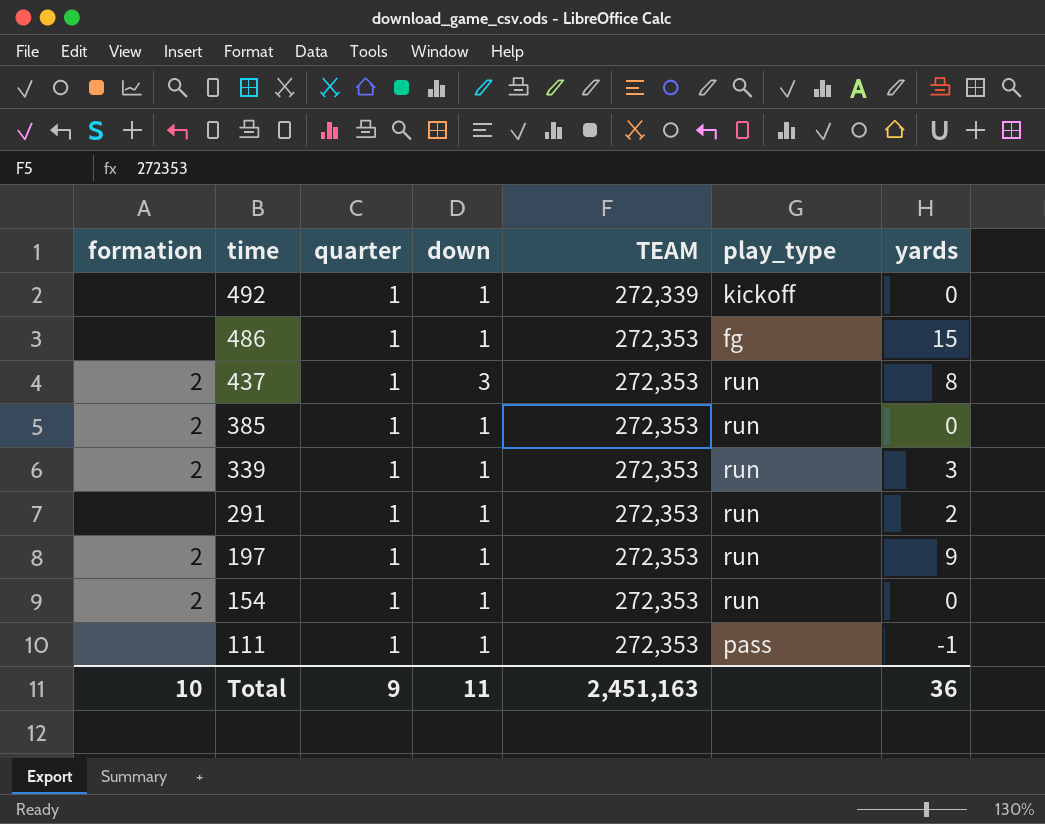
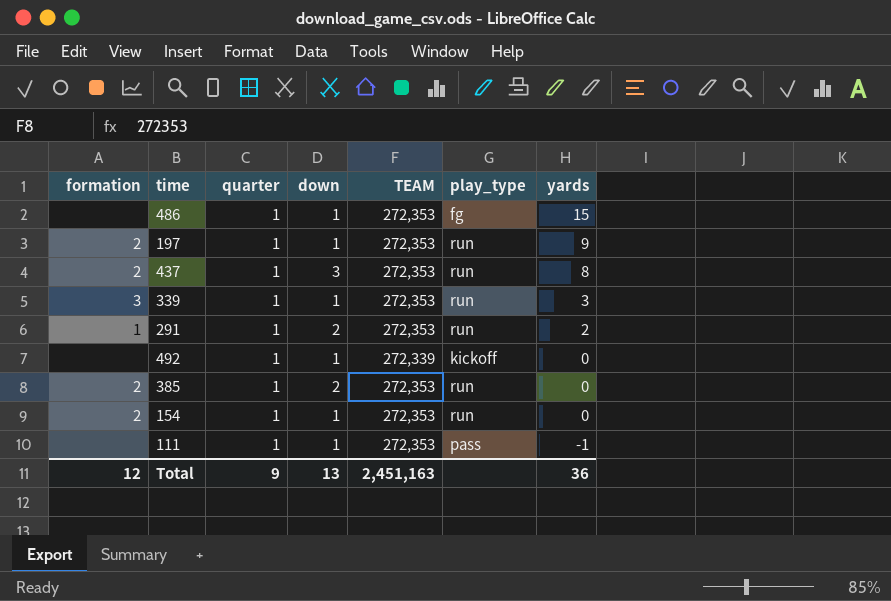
row order: time descending -> yards descending
339 | formation: 2 -> 3
291 | formation: none -> 1
291 | down: 1 -> 2
385 | down: 1 -> 2
Total | formation: 10 -> 12
Total | down: 11 -> 13

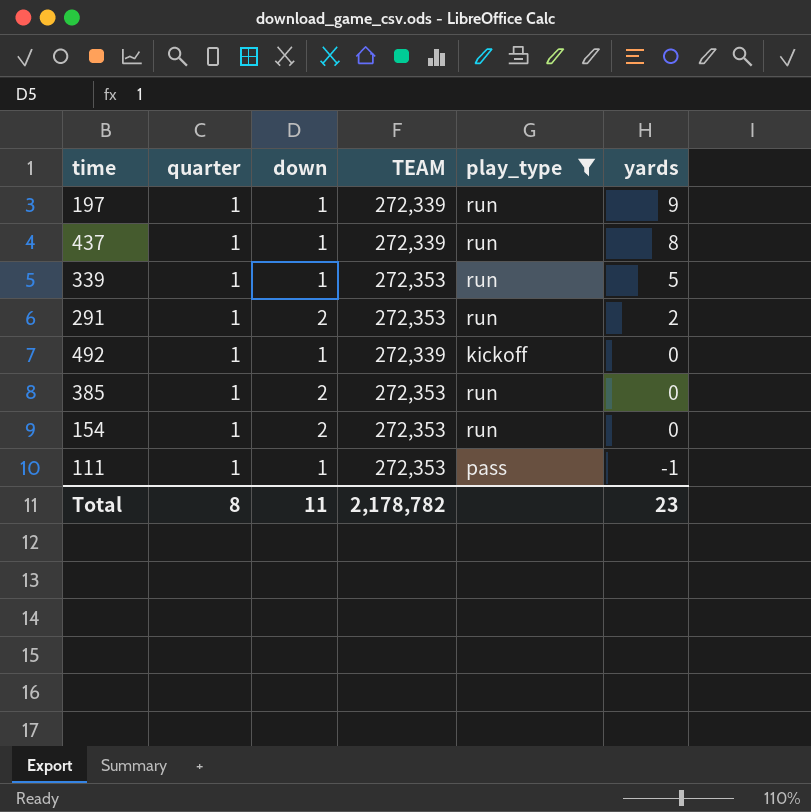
filter: none -> play_type != fg
column formation | position: 1 -> none
197 | TEAM: 272,353 -> 272,339
437 | down: 3 -> 1
437 | TEAM: 272,353 -> 272,339
339 | yards: 3 -> 5
154 | down: 1 -> 2
Total | quarter: 9 -> 8
Total | down: 13 -> 11
Total | TEAM: 2,451,163 -> 2,178,782
Total | yards: 36 -> 23

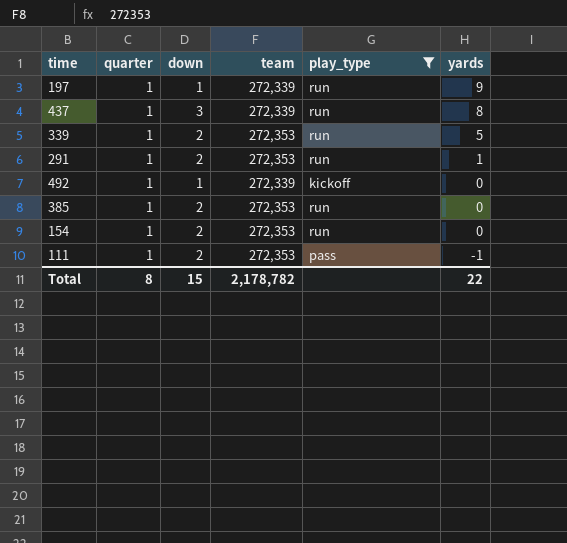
column name: TEAM -> team
437 | down: 1 -> 3
339 | down: 1 -> 2
291 | yards: 2 -> 1
111 | down: 1 -> 2
Total | down: 11 -> 15
Total | yards: 23 -> 22

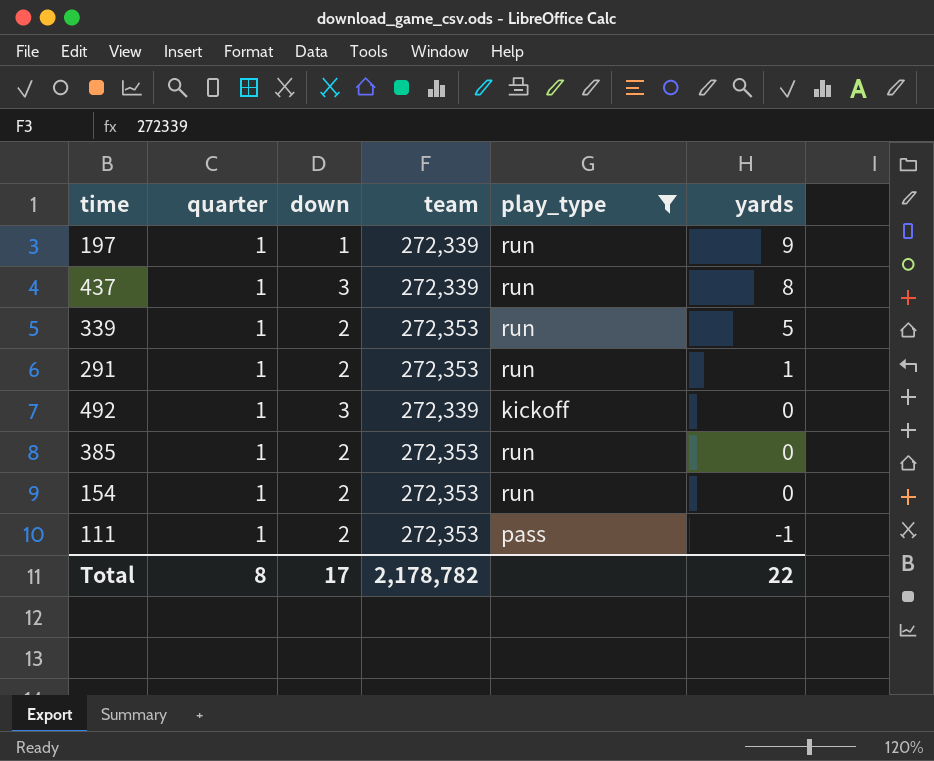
492 | down: 1 -> 3
Total | down: 15 -> 17

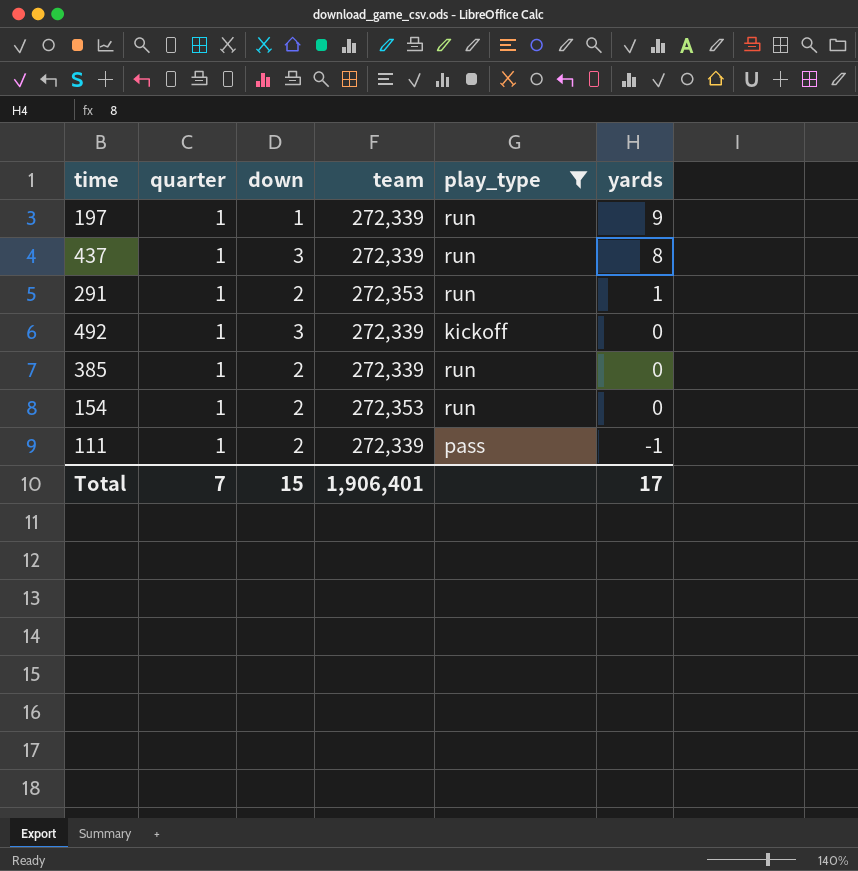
row 339: 1 | 2 | 272,353 | run | 5 -> none
385 | team: 272,353 -> 272,339
111 | team: 272,353 -> 272,339
Total | quarter: 8 -> 7
Total | down: 17 -> 15
Total | team: 2,178,782 -> 1,906,401
Total | yards: 22 -> 17

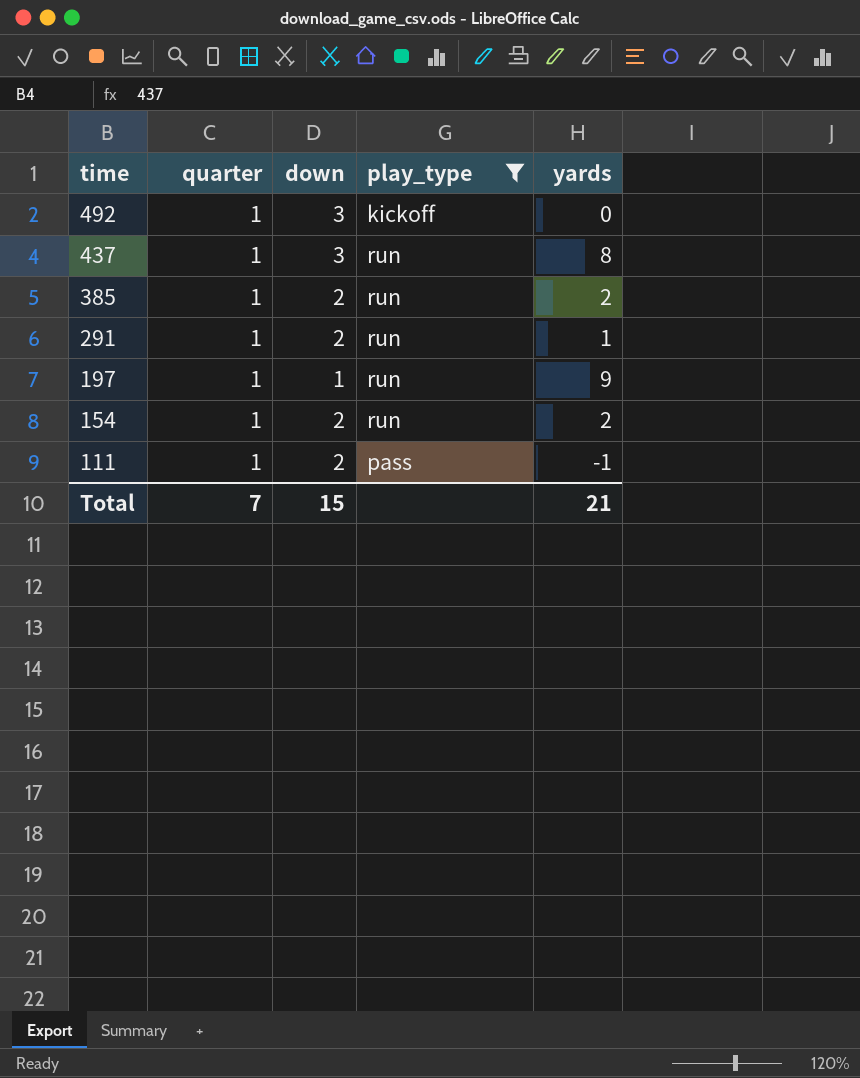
row order: yards descending -> time descending
column team | position: 4 -> none
385 | yards: 0 -> 2
154 | yards: 0 -> 2
Total | yards: 17 -> 21

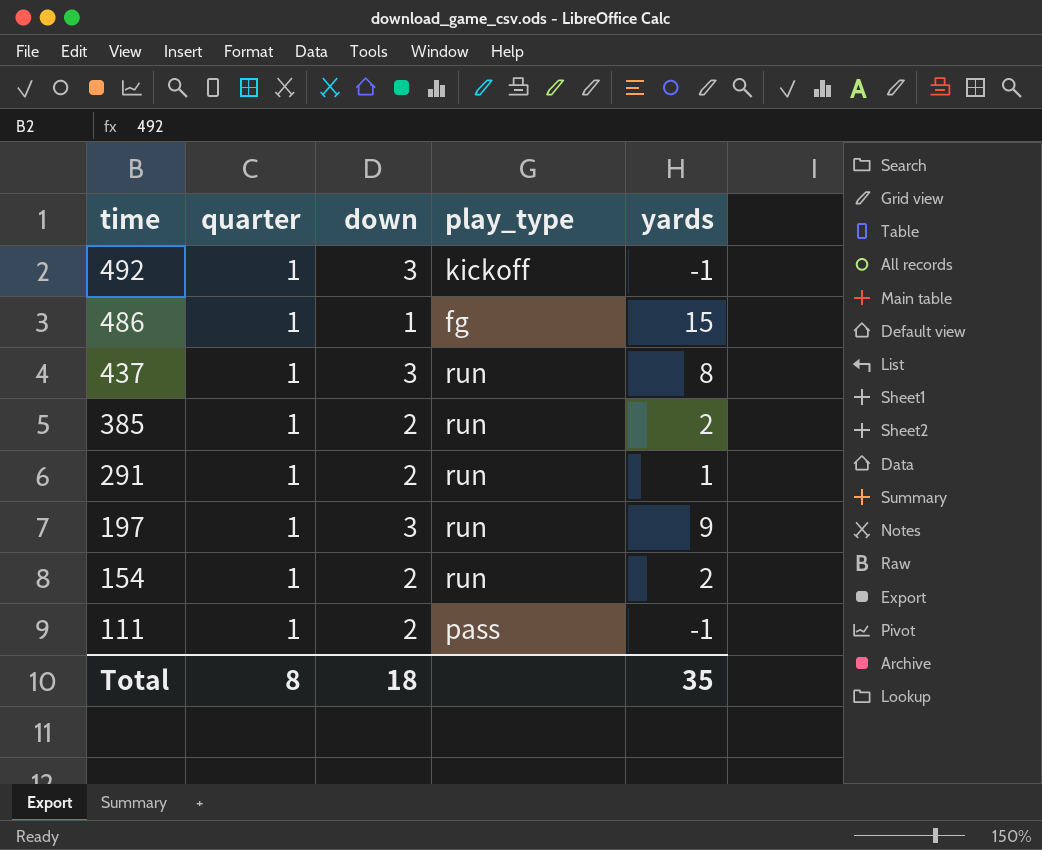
filter: play_type != fg -> none
492 | yards: 0 -> -1
197 | down: 1 -> 3
Total | quarter: 7 -> 8
Total | down: 15 -> 18
Total | yards: 21 -> 35

